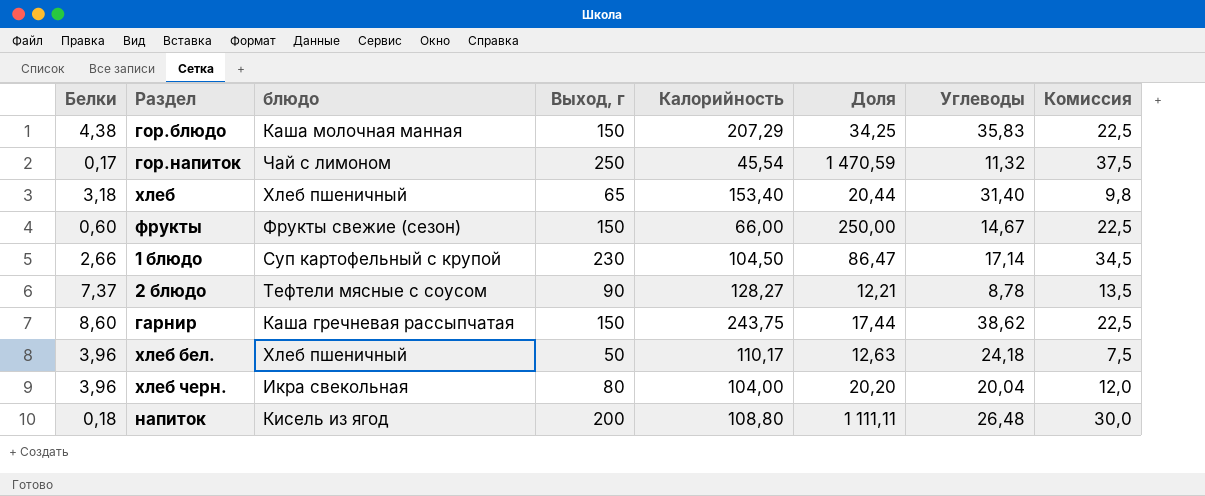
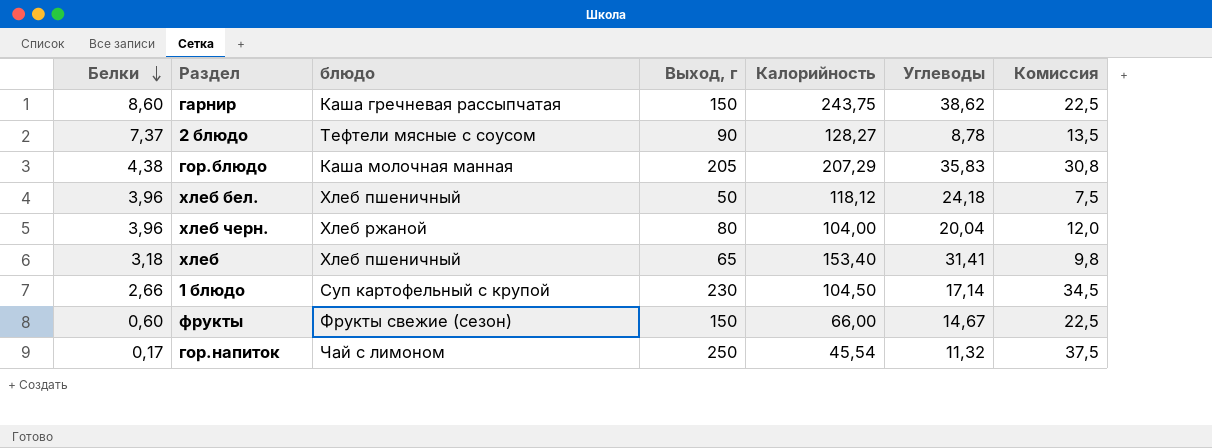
row order: none -> Белки descending
column Доля | formula: [Выход, г] / [Белки] -> none
row напиток: 0,18 | Кисель из ягод | 200 | 108,80 | 1 111,11 | 26,48 | 30,0 -> none
гор.блюдо | Выход, г: 150 -> 205
гор.блюдо | Комиссия: 22,5 -> 30,8
хлеб бел. | Калорийность: 110,17 -> 118,12
хлеб черн. | блюдо: Икра свекольная -> Хлеб ржаной
хлеб | Углеводы: 31,40 -> 31,41

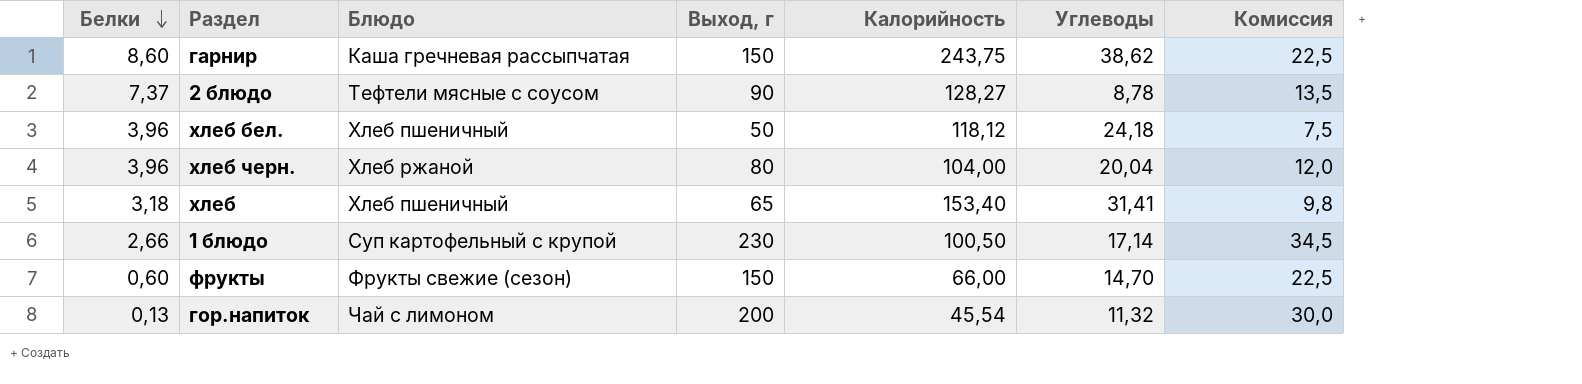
column name: блюдо -> Блюдо
row гор.блюдо: 4,38 | Каша молочная манная | 205 | 207,29 | 35,83 | 30,8 -> none
1 блюдо | Калорийность: 104,50 -> 100,50
фрукты | Углеводы: 14,67 -> 14,70
гор.напиток | Белки: 0,17 -> 0,13
гор.напиток | Выход, г: 250 -> 200
гор.напиток | Комиссия: 37,5 -> 30,0

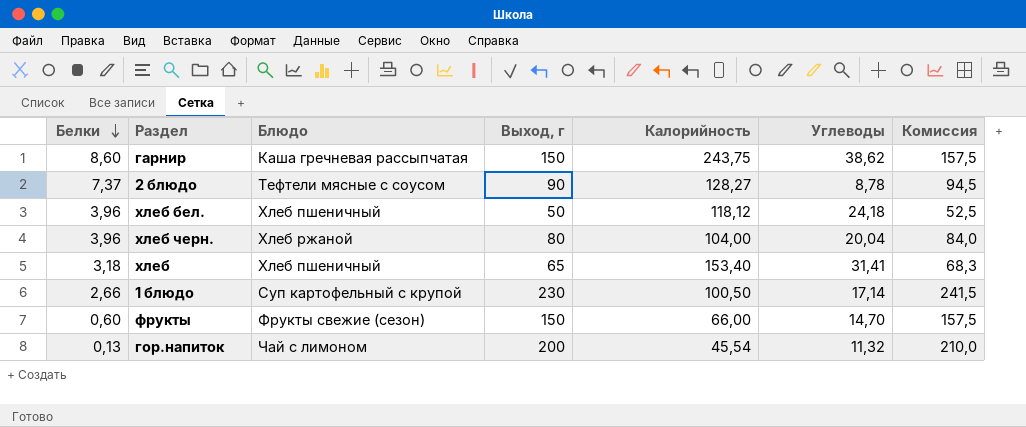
column Комиссия | formula: [Выход, г] * 0,15 -> [Выход, г] * 1,05

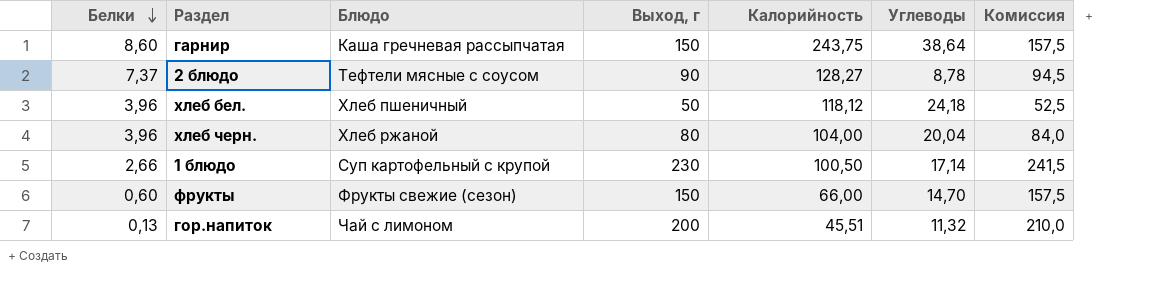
row хлеб: 3,18 | Хлеб пшеничный | 65 | 153,40 | 31,41 | 68,3 -> none
гарнир | Углеводы: 38,62 -> 38,64
гор.напиток | Калорийность: 45,54 -> 45,51

